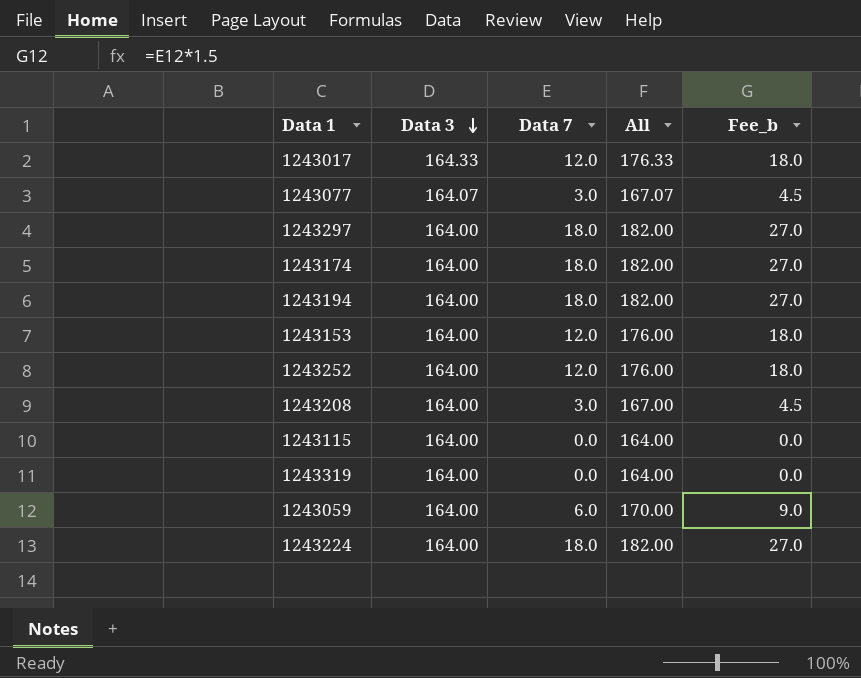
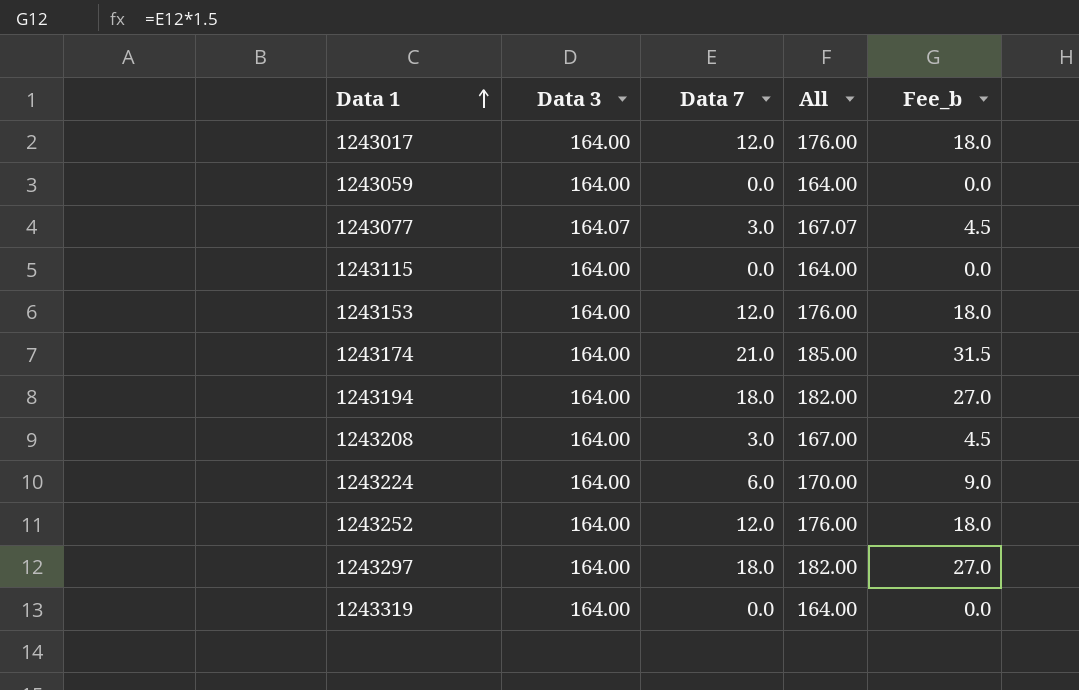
row order: Data 3 descending -> Data 1 ascending
1243017 | Data 3: 164.33 -> 164.00
1243017 | All: 176.33 -> 176.00
1243059 | Data 7: 6.0 -> 0.0
1243059 | All: 170.00 -> 164.00
1243059 | Fee_b: 9.0 -> 0.0
1243174 | Data 7: 18.0 -> 21.0
1243174 | All: 182.00 -> 185.00
1243174 | Fee_b: 27.0 -> 31.5
1243224 | Data 7: 18.0 -> 6.0
1243224 | All: 182.00 -> 170.00
1243224 | Fee_b: 27.0 -> 9.0

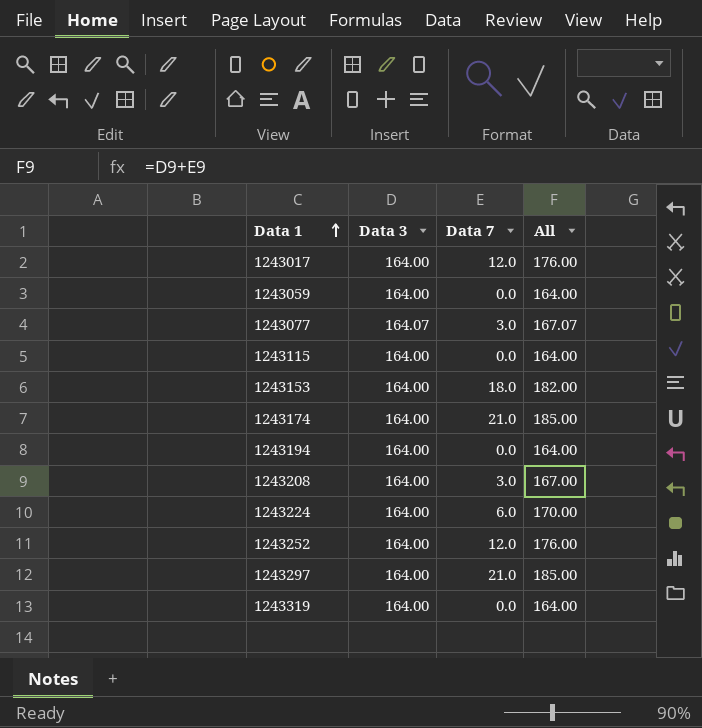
column Fee_b | formula: [Data 7] * 1.5 -> none
1243153 | Data 7: 12.0 -> 18.0
1243153 | All: 176.00 -> 182.00
1243194 | Data 7: 18.0 -> 0.0
1243194 | All: 182.00 -> 164.00
1243297 | Data 7: 18.0 -> 21.0
1243297 | All: 182.00 -> 185.00

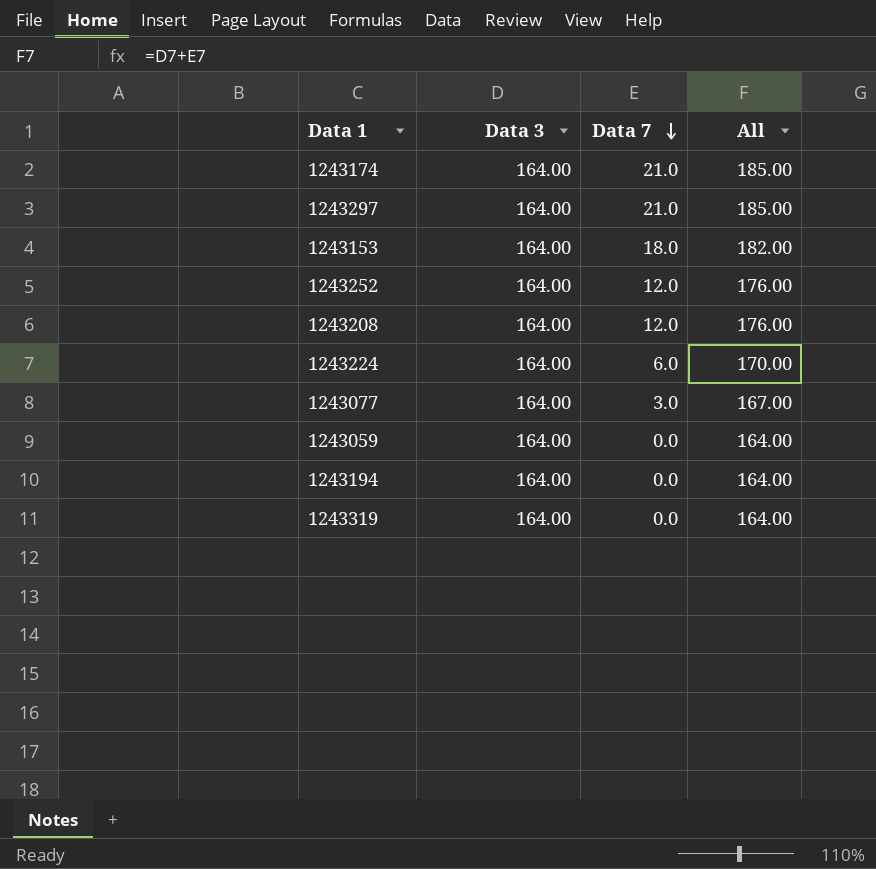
row order: Data 1 ascending -> Data 7 descending
row 1243017: 164.00 | 12.0 | 176.00 -> none
row 1243115: 164.00 | 0.0 | 164.00 -> none
1243208 | Data 7: 3.0 -> 12.0
1243208 | All: 167.00 -> 176.00
1243077 | Data 3: 164.07 -> 164.00
1243077 | All: 167.07 -> 167.00

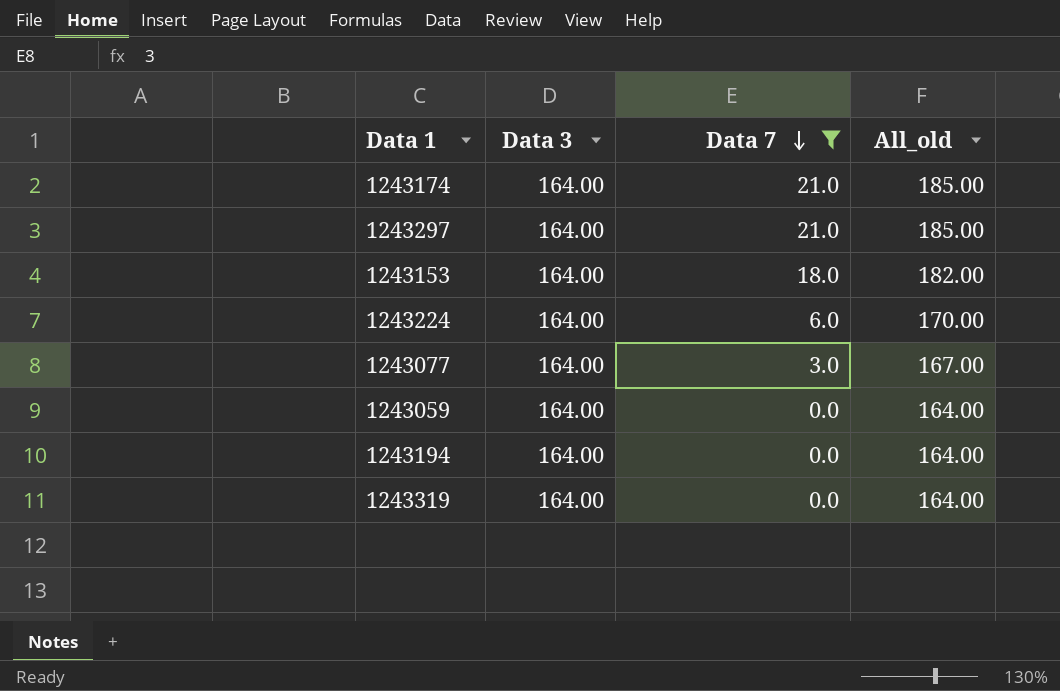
filter: none -> Data 7 != 12.0
column name: All -> All_old

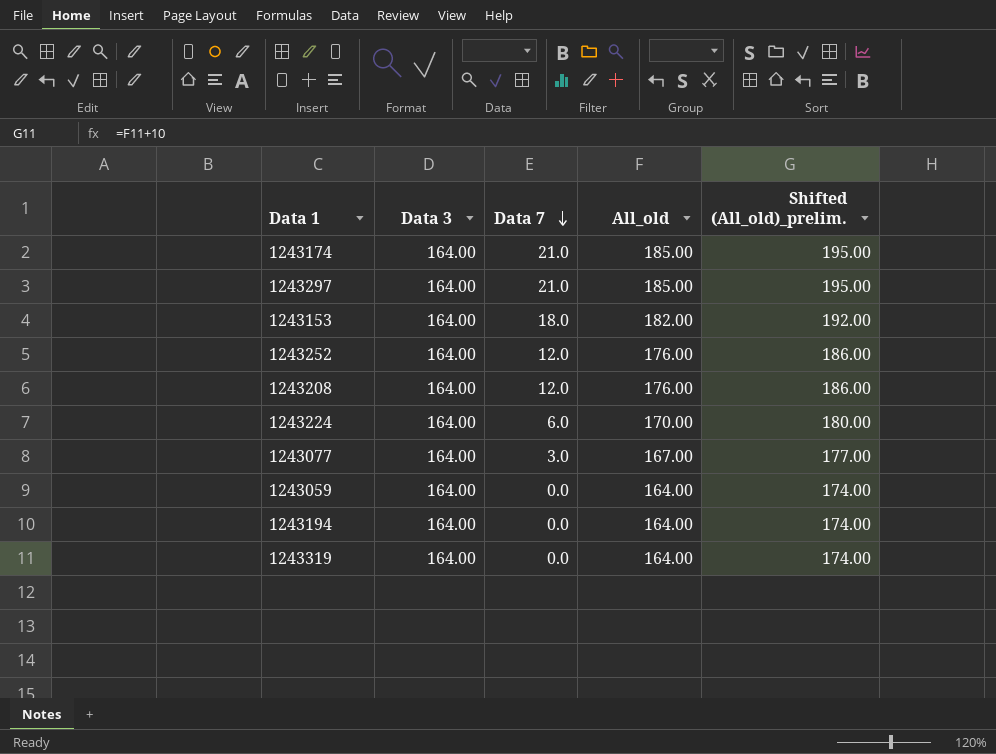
filter: Data 7 != 12.0 -> none
column Shifted (All_old)_prelim. | formula: none -> [All_old] + 10

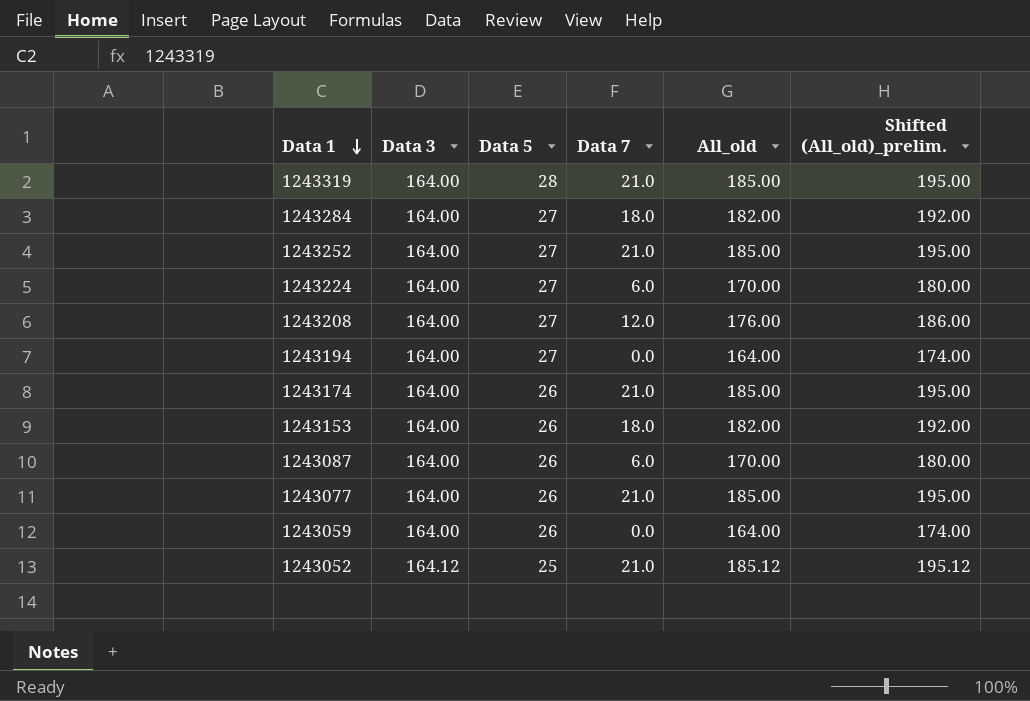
row order: Data 7 descending -> Data 1 descending
column Data 5 | position: none -> 3
row 1243297: 164.00 | 21.0 | 185.00 | 195.00 -> none
1243319 | Data 7: 0.0 -> 21.0
1243319 | All_old: 164.00 -> 185.00
1243319 | Shifted (All_old)_prelim.: 174.00 -> 195.00
row 1243284: none -> 164.00 | 27 | 18.0 | 182.00 | 192.00
1243252 | Data 7: 12.0 -> 21.0
1243252 | All_old: 176.00 -> 185.00
1243252 | Shifted (All_old)_prelim.: 186.00 -> 195.00
row 1243087: none -> 164.00 | 26 | 6.0 | 170.00 | 180.00
1243077 | Data 7: 3.0 -> 21.0
1243077 | All_old: 167.00 -> 185.00
1243077 | Shifted (All_old)_prelim.: 177.00 -> 195.00
row 1243052: none -> 164.12 | 25 | 21.0 | 185.12 | 195.12

